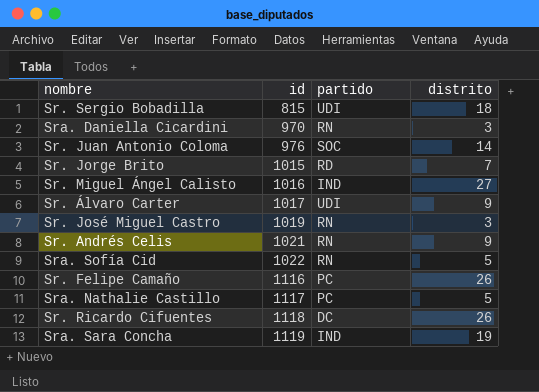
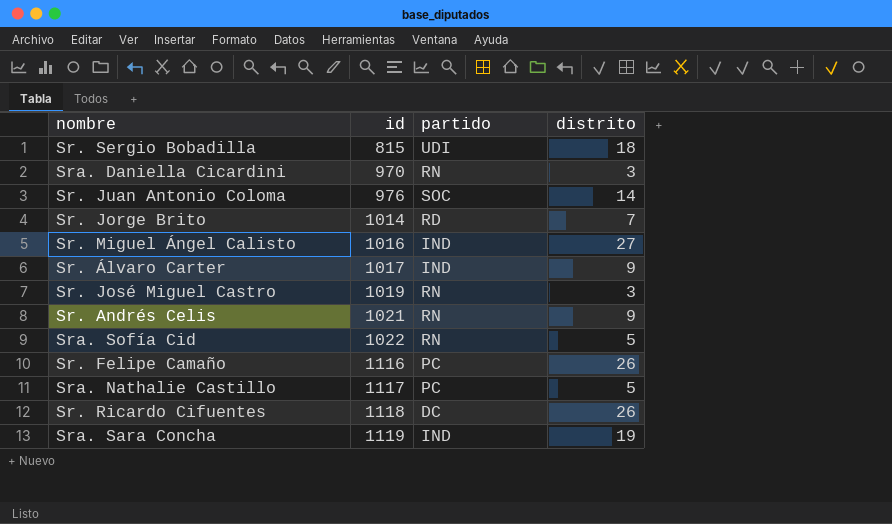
Sr. Jorge Brito | id: 1015 -> 1014
Sr. Álvaro Carter | partido: UDI -> IND

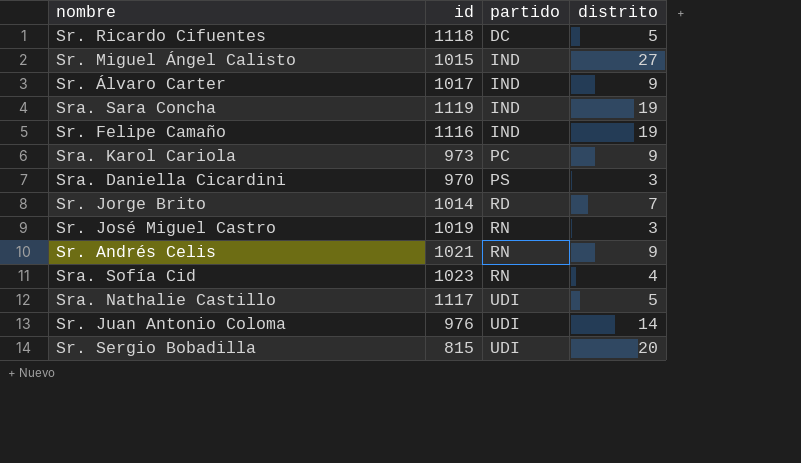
row order: id ascending -> partido ascending
Sr. Ricardo Cifuentes | distrito: 26 -> 5
Sr. Miguel Ángel Calisto | id: 1016 -> 1015
Sr. Felipe Camaño | partido: PC -> IND
Sr. Felipe Camaño | distrito: 26 -> 19
row Sra. Karol Cariola: none -> 973 | PC | 9
Sra. Daniella Cicardini | partido: RN -> PS
Sra. Sofía Cid | id: 1022 -> 1023
Sra. Sofía Cid | distrito: 5 -> 4
Sra. Nathalie Castillo | partido: PC -> UDI
Sr. Juan Antonio Coloma | partido: SOC -> UDI
Sr. Sergio Bobadilla | distrito: 18 -> 20

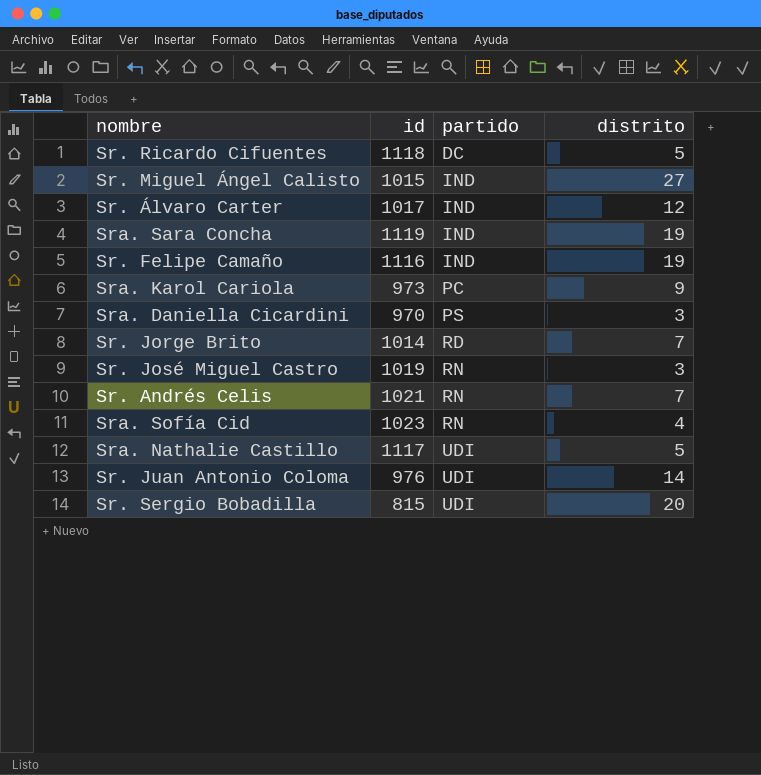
Sr. Álvaro Carter | distrito: 9 -> 12
Sr. Andrés Celis | distrito: 9 -> 7

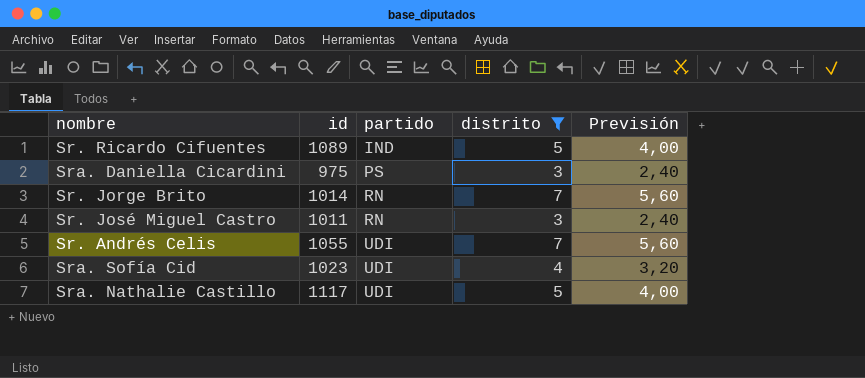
filter: none -> distrito <= 7
column Previsión | formula: none -> [distrito] * 0,8
Sr. Ricardo Cifuentes | id: 1118 -> 1089
Sr. Ricardo Cifuentes | partido: DC -> IND
Sra. Daniella Cicardini | id: 970 -> 975
Sr. Jorge Brito | partido: RD -> RN
Sr. José Miguel Castro | id: 1019 -> 1011
Sr. Andrés Celis | id: 1021 -> 1055
Sr. Andrés Celis | partido: RN -> UDI
Sra. Sofía Cid | partido: RN -> UDI

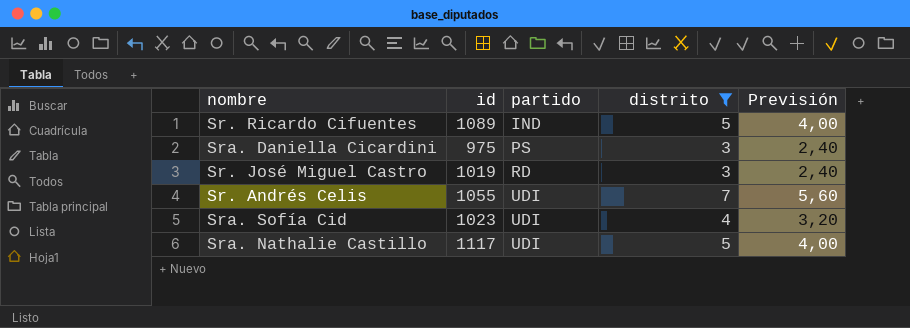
row Sr. Jorge Brito: 1014 | RN | 7 | 5,60 -> none
Sr. José Miguel Castro | id: 1011 -> 1019
Sr. José Miguel Castro | partido: RN -> RD

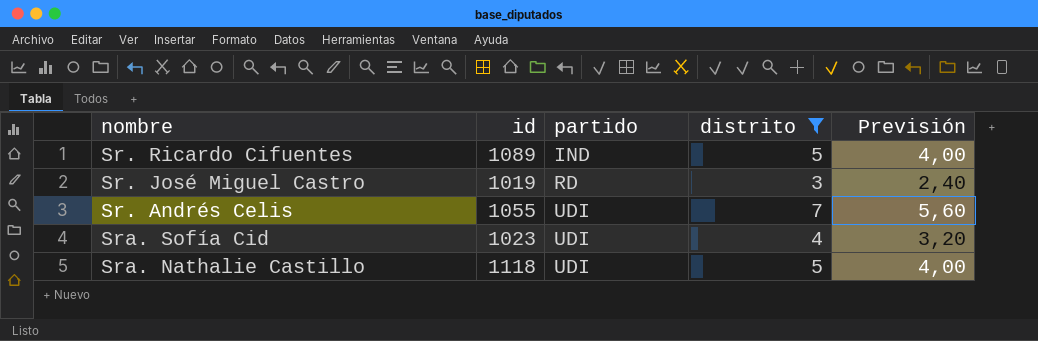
row Sra. Daniella Cicardini: 975 | PS | 3 | 2,40 -> none
Sra. Nathalie Castillo | id: 1117 -> 1118

